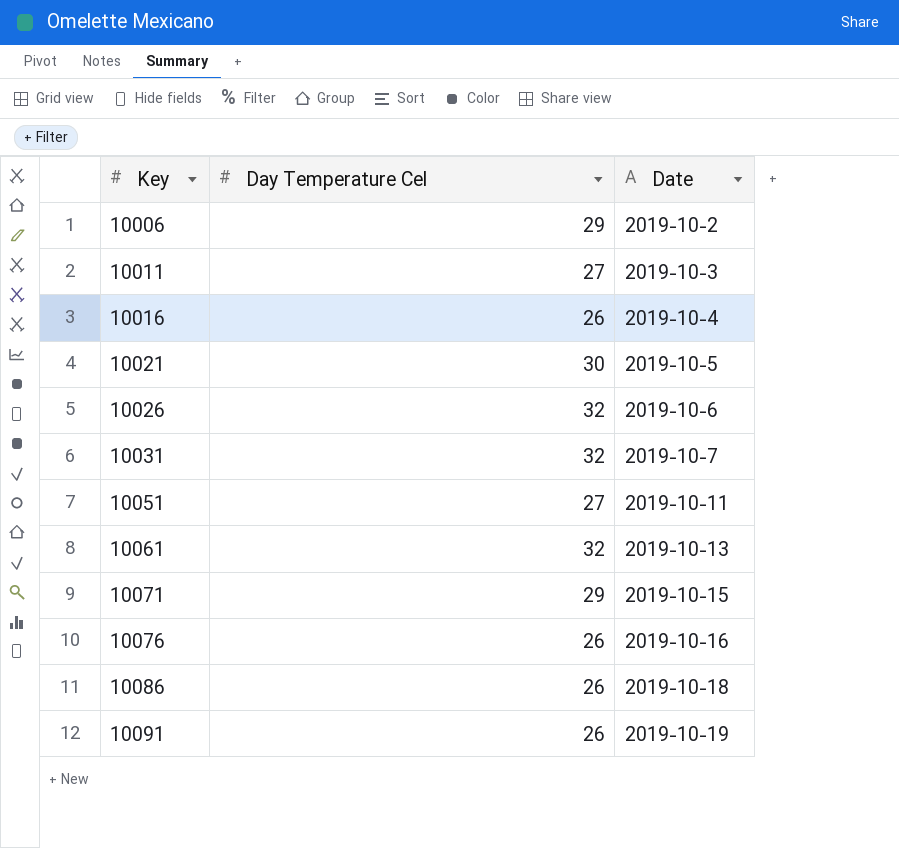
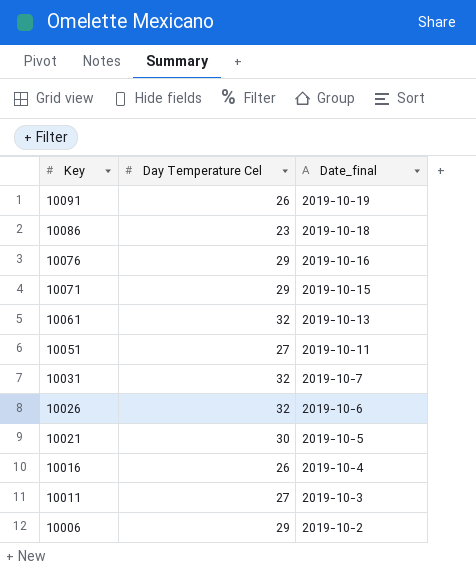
row order: Key ascending -> Key descending
column name: Date -> Date_final
10086 | Day Temperature Cel: 26 -> 23
10076 | Day Temperature Cel: 26 -> 29

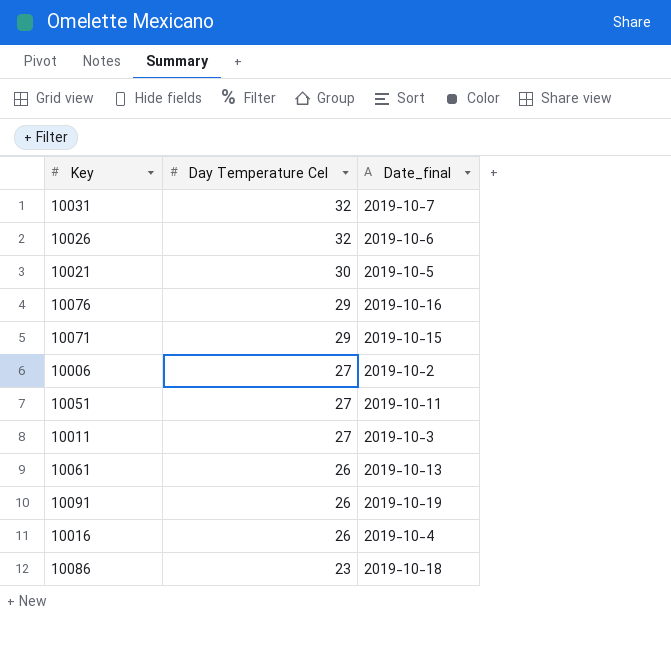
row order: Key descending -> Day Temperature Cel descending
10006 | Day Temperature Cel: 29 -> 27
10061 | Day Temperature Cel: 32 -> 26

